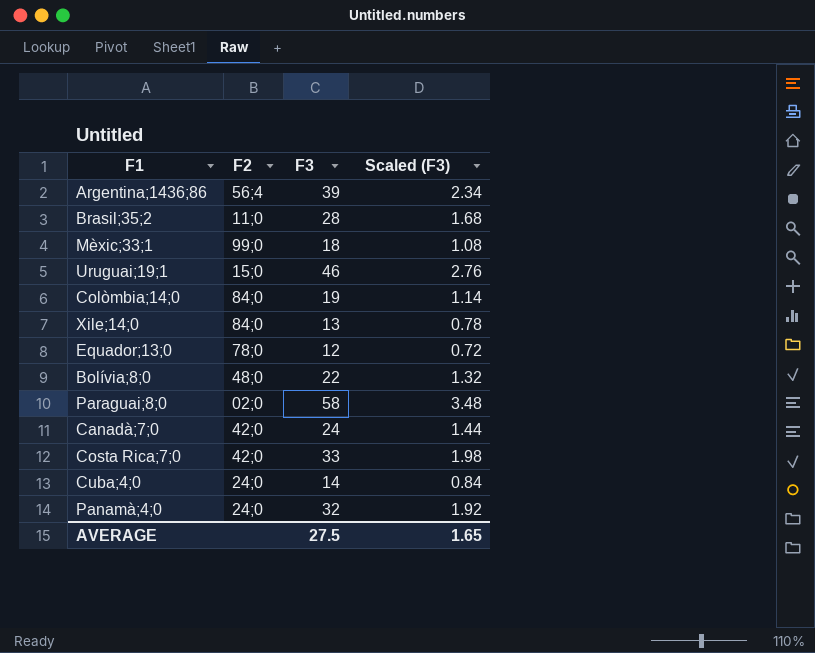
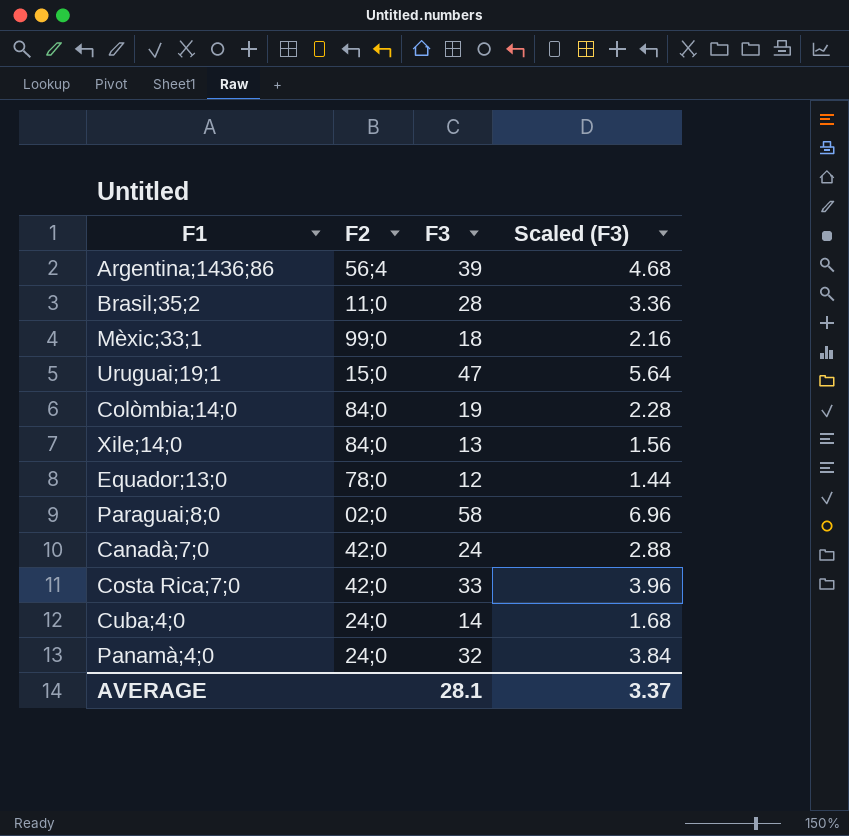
column Scaled (F3) | formula: [F3] * 0.06 -> [F3] * 0.12
row Bolívia;8;0: 48;0 | 22 | 1.32 -> none
Uruguai;19;1 | F3: 46 -> 47
AVERAGE | F3: 27.5 -> 28.1
AVERAGE | Scaled (F3): 1.65 -> 3.37

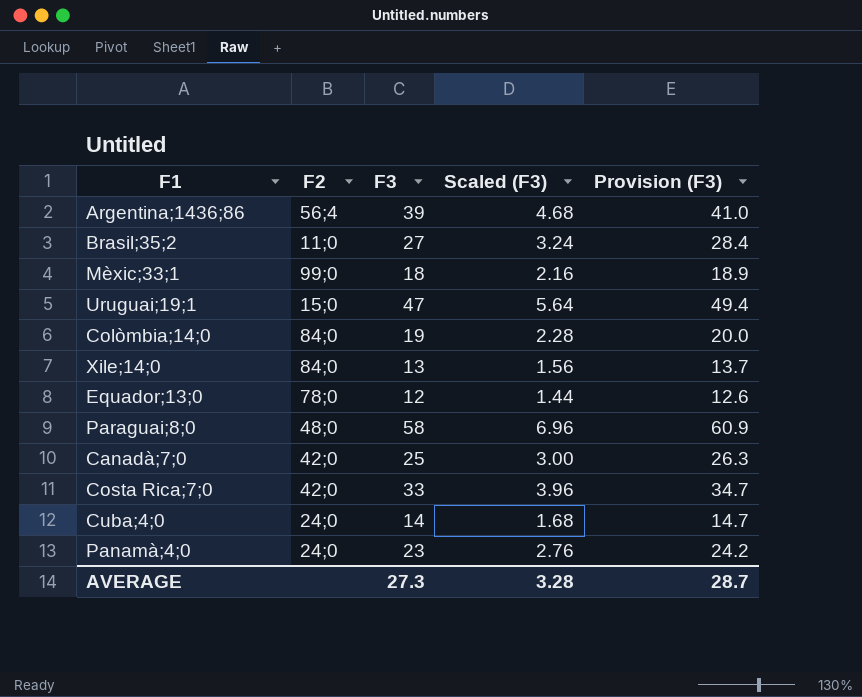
column Provision (F3) | formula: none -> [F3] * 1.05
Brasil;35;2 | F3: 28 -> 27
Brasil;35;2 | Scaled (F3): 3.36 -> 3.24
Paraguai;8;0 | F2: 02;0 -> 48;0
Canadà;7;0 | F3: 24 -> 25
Canadà;7;0 | Scaled (F3): 2.88 -> 3.00
Panamà;4;0 | F3: 32 -> 23
Panamà;4;0 | Scaled (F3): 3.84 -> 2.76
AVERAGE | F3: 28.1 -> 27.3
AVERAGE | Scaled (F3): 3.37 -> 3.28

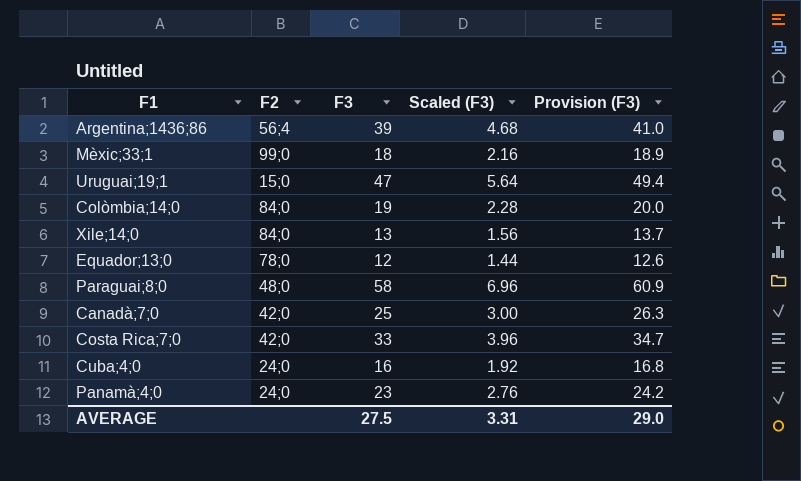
row Brasil;35;2: 11;0 | 27 | 3.24 | 28.4 -> none
Cuba;4;0 | F3: 14 -> 16
Cuba;4;0 | Scaled (F3): 1.68 -> 1.92
Cuba;4;0 | Provision (F3): 14.7 -> 16.8
AVERAGE | F3: 27.3 -> 27.5
AVERAGE | Scaled (F3): 3.28 -> 3.31
AVERAGE | Provision (F3): 28.7 -> 29.0

